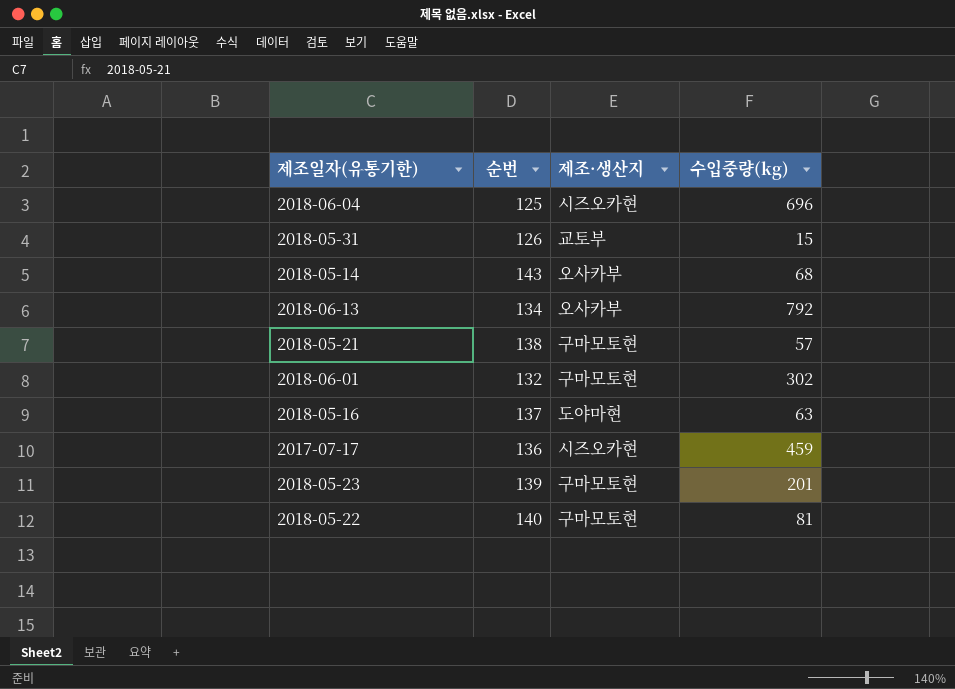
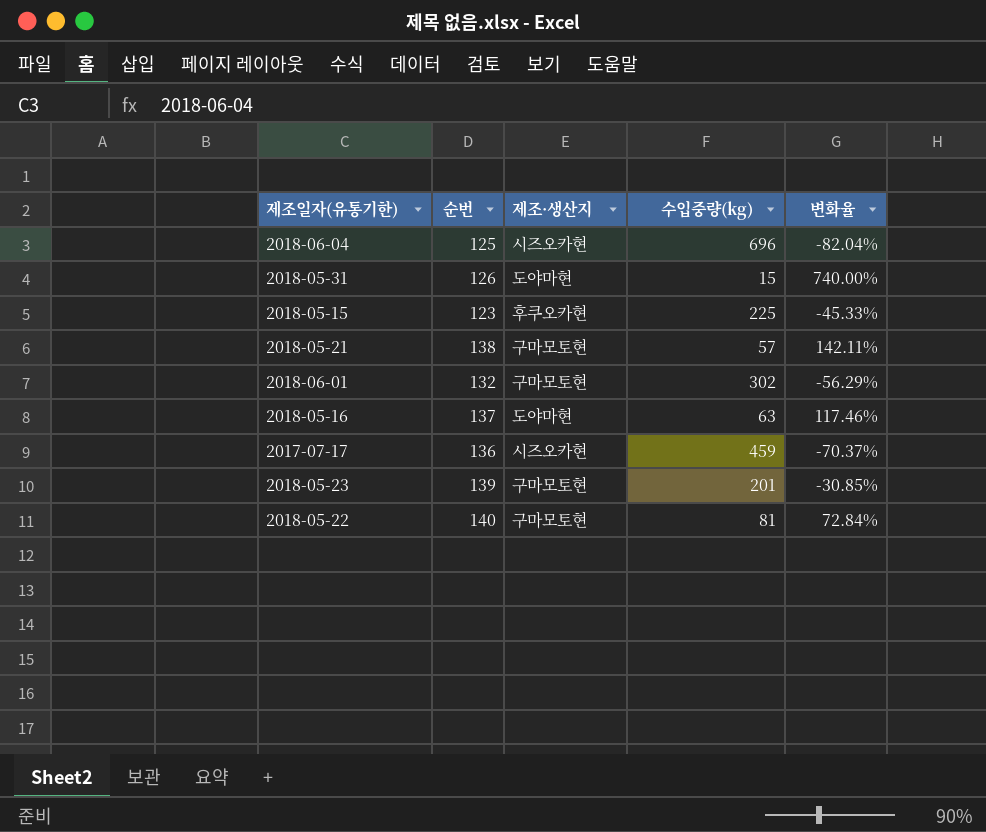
column 변화율 | formula: none -> ([순번] - [수입중량(kg)]) / [수입중량(kg)]
row 2018-05-14: 143 | 오사카부 | 68 -> none
row 2018-06-13: 134 | 오사카부 | 792 -> none
2018-05-31 | 제조·생산지: 교토부 -> 도야마현
row 2018-05-15: none -> 123 | 후쿠오카현 | 225 | -45.33%

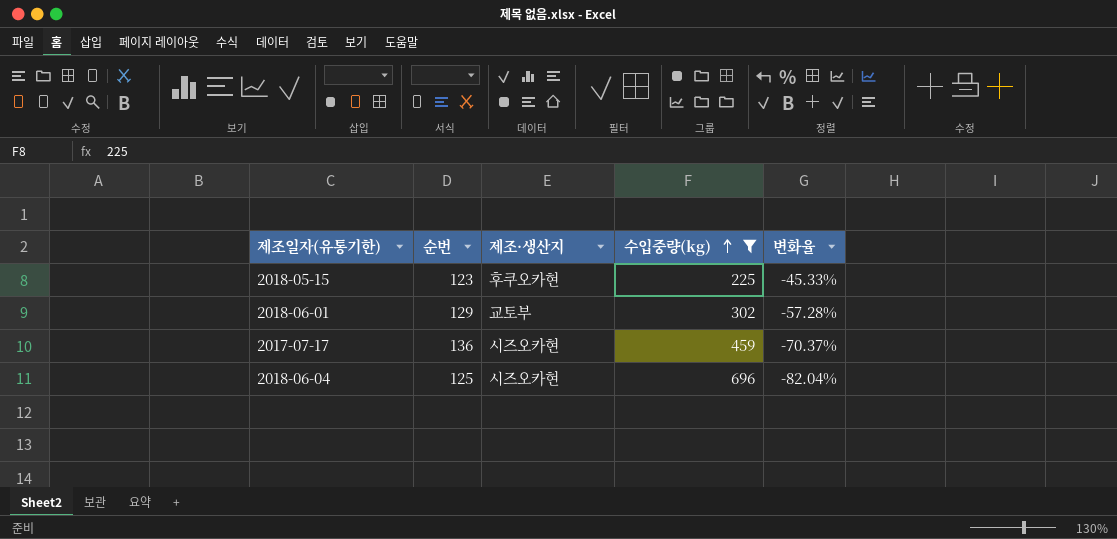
filter: none -> 수입중량(kg) >= 225
row order: none -> 수입중량(kg) ascending
2018-06-01 | 순번: 132 -> 129
2018-06-01 | 제조·생산지: 구마모토현 -> 교토부
2018-06-01 | 변화율: -56.29% -> -57.28%

